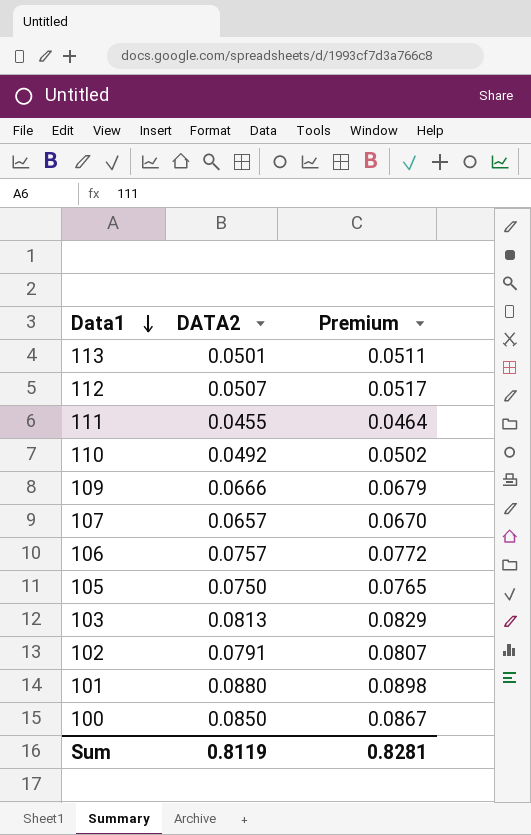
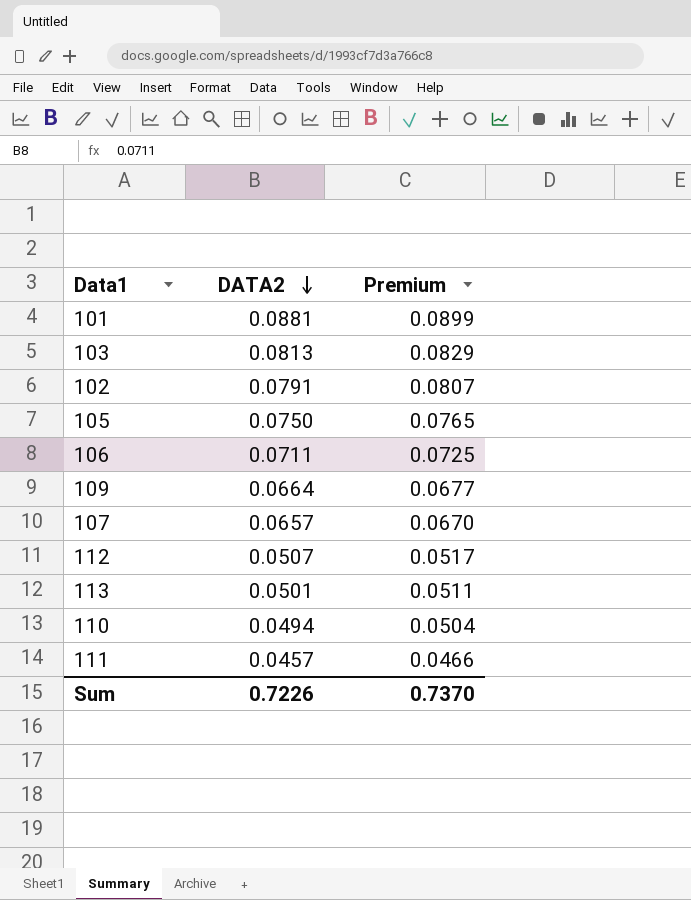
row order: Data1 descending -> DATA2 descending
row 100: 0.0850 | 0.0867 -> none
101 | DATA2: 0.0880 -> 0.0881
101 | Premium: 0.0898 -> 0.0899
106 | DATA2: 0.0757 -> 0.0711
106 | Premium: 0.0772 -> 0.0725
109 | DATA2: 0.0666 -> 0.0664
109 | Premium: 0.0679 -> 0.0677
110 | DATA2: 0.0492 -> 0.0494
110 | Premium: 0.0502 -> 0.0504
111 | DATA2: 0.0455 -> 0.0457
111 | Premium: 0.0464 -> 0.0466
Sum | DATA2: 0.8119 -> 0.7226
Sum | Premium: 0.8281 -> 0.7370

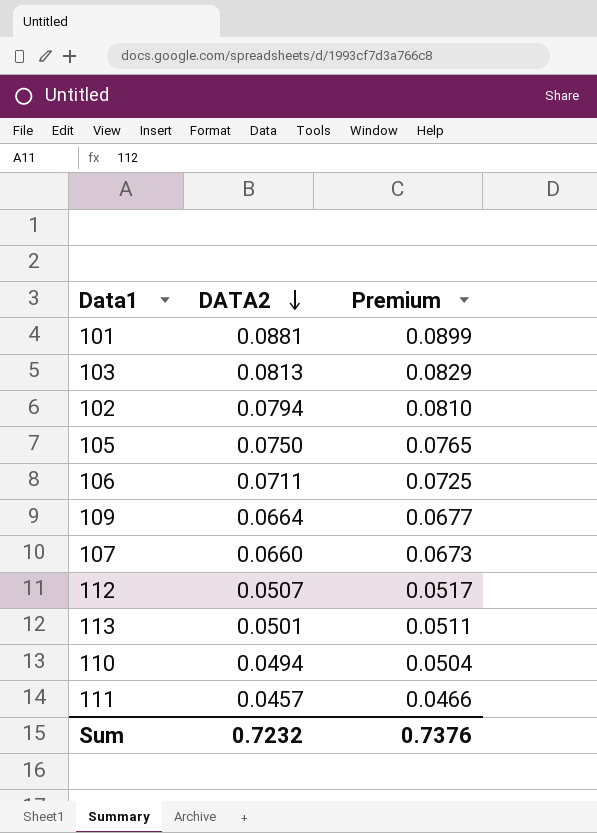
102 | DATA2: 0.0791 -> 0.0794
102 | Premium: 0.0807 -> 0.0810
107 | DATA2: 0.0657 -> 0.0660
107 | Premium: 0.0670 -> 0.0673
Sum | DATA2: 0.7226 -> 0.7232
Sum | Premium: 0.7370 -> 0.7376

